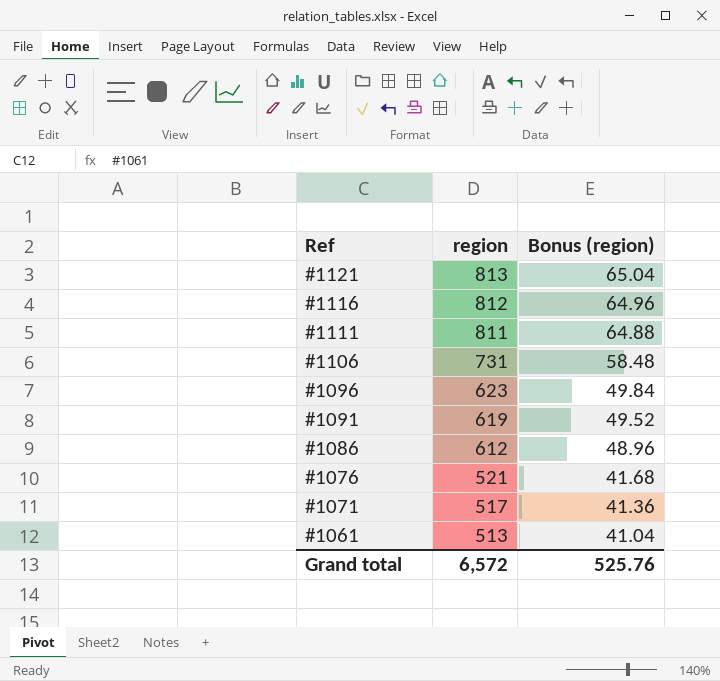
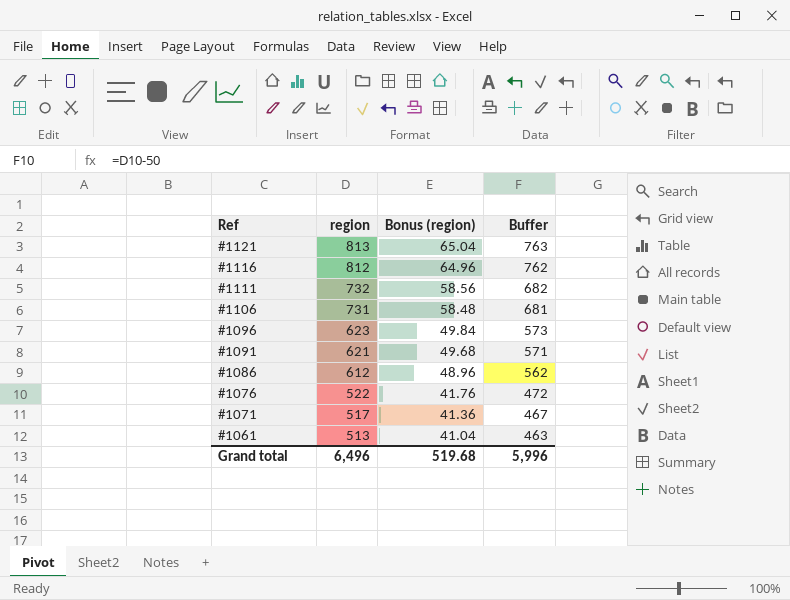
column Buffer | formula: none -> [region] - 50
#1111 | region: 811 -> 732
#1111 | Bonus (region): 64.88 -> 58.56
#1091 | region: 619 -> 621
#1091 | Bonus (region): 49.52 -> 49.68
#1076 | region: 521 -> 522
#1076 | Bonus (region): 41.68 -> 41.76
Grand total | region: 6,572 -> 6,496
Grand total | Bonus (region): 525.76 -> 519.68

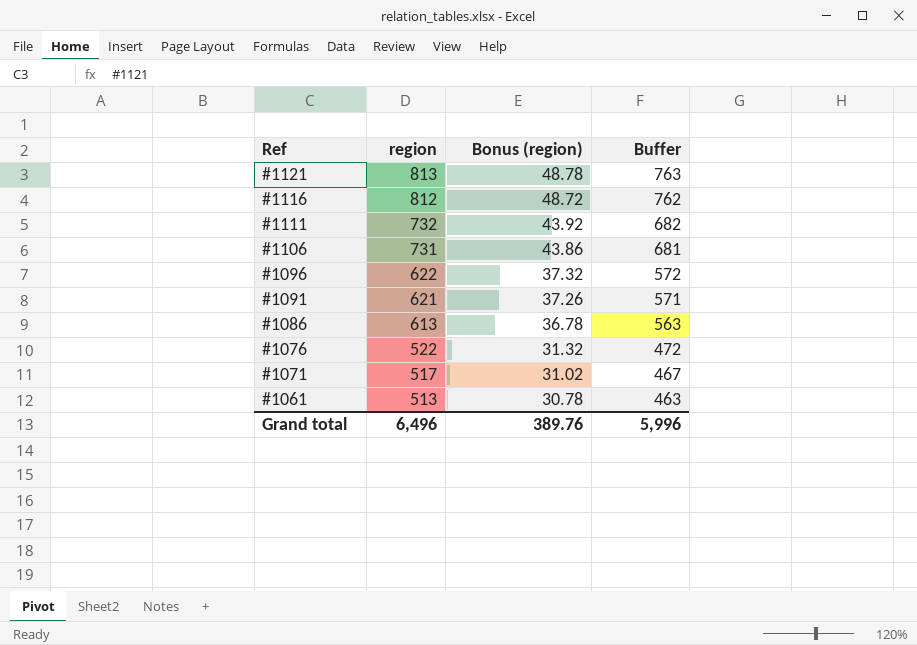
column Bonus (region) | formula: [region] * 0.08 -> [region] * 0.06
#1096 | region: 623 -> 622
#1096 | Buffer: 573 -> 572
#1086 | region: 612 -> 613
#1086 | Buffer: 562 -> 563
Grand total | Bonus (region): 519.68 -> 389.76

